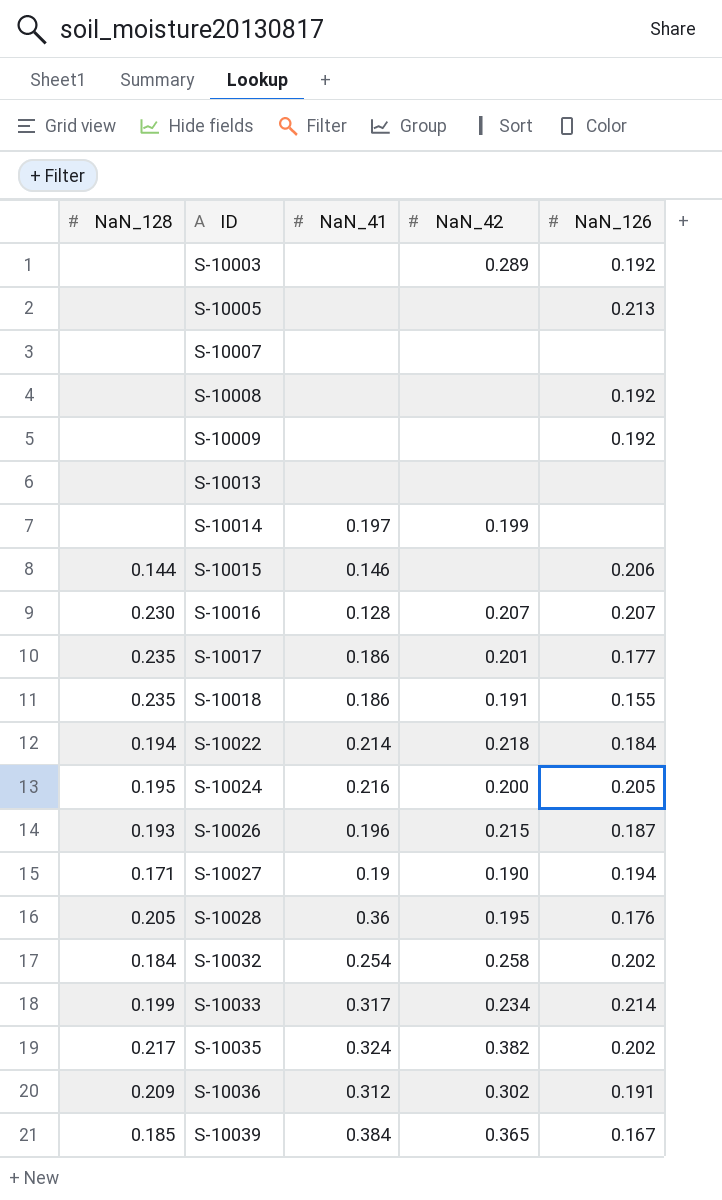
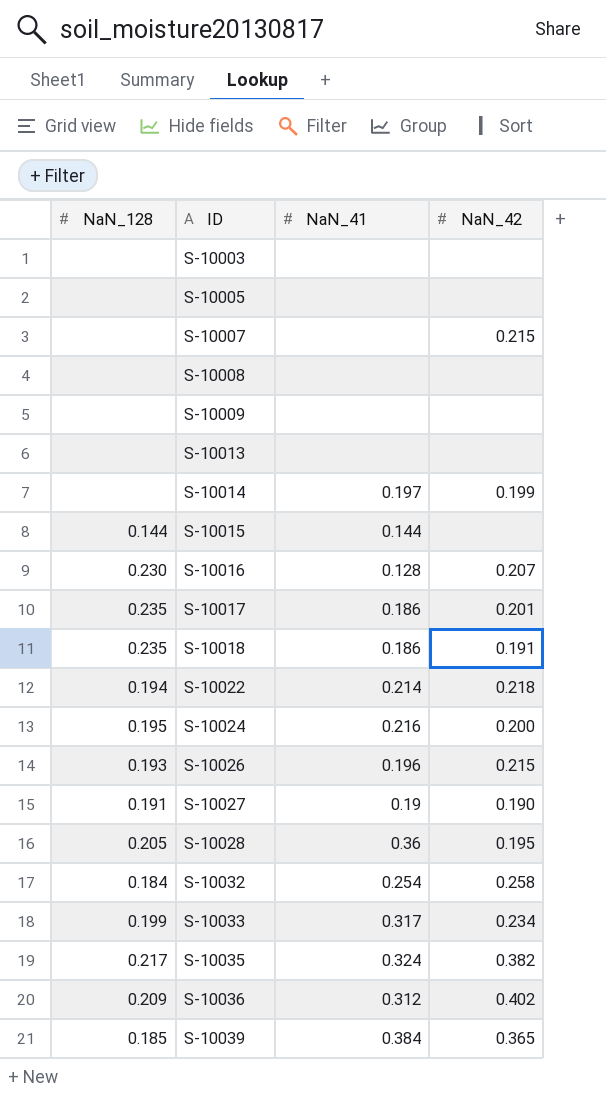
column NaN_126 | position: 5 -> none
S-10003 | NaN_42: 0.289 -> none
S-10007 | NaN_42: none -> 0.215
S-10015 | NaN_41: 0.146 -> 0.144
S-10027 | NaN_128: 0.171 -> 0.191
S-10036 | NaN_42: 0.302 -> 0.402

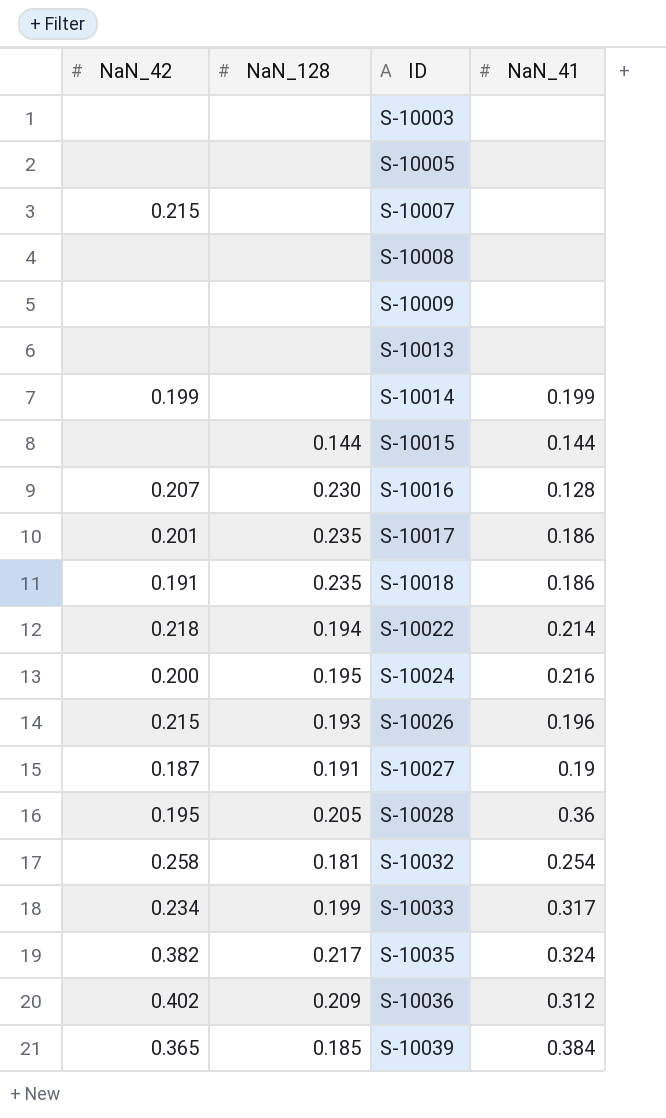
column NaN_42 | position: 4 -> 1
S-10014 | NaN_41: 0.197 -> 0.199
S-10027 | NaN_42: 0.190 -> 0.187
S-10032 | NaN_128: 0.184 -> 0.181

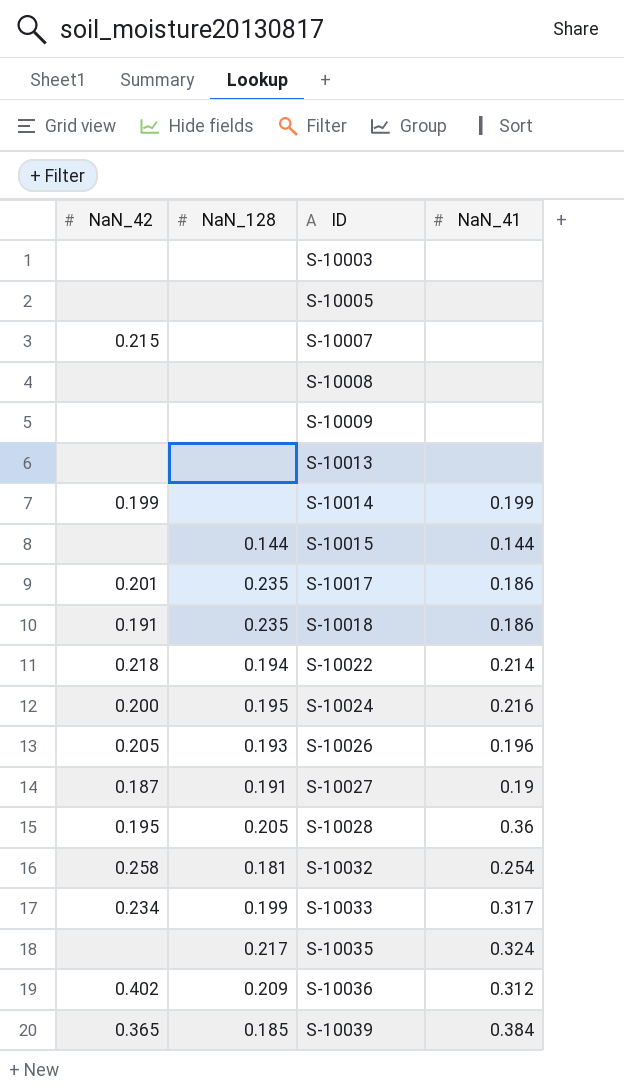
row S-10016: 0.207 | 0.230 | 0.128 -> none
S-10026 | NaN_42: 0.215 -> 0.205
S-10035 | NaN_42: 0.382 -> none

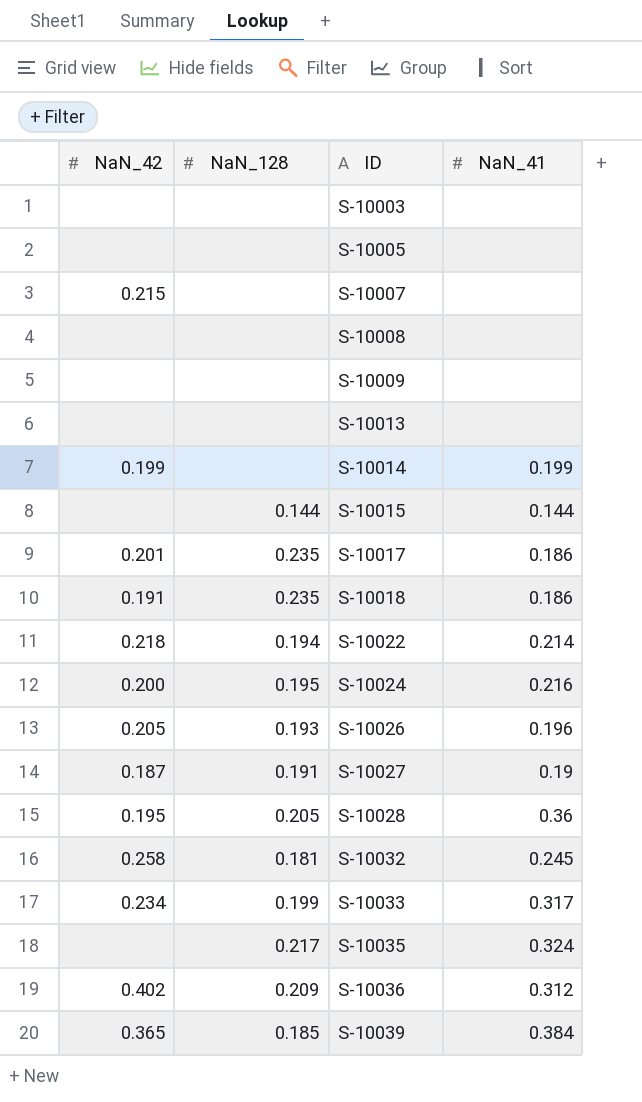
S-10032 | NaN_41: 0.254 -> 0.245

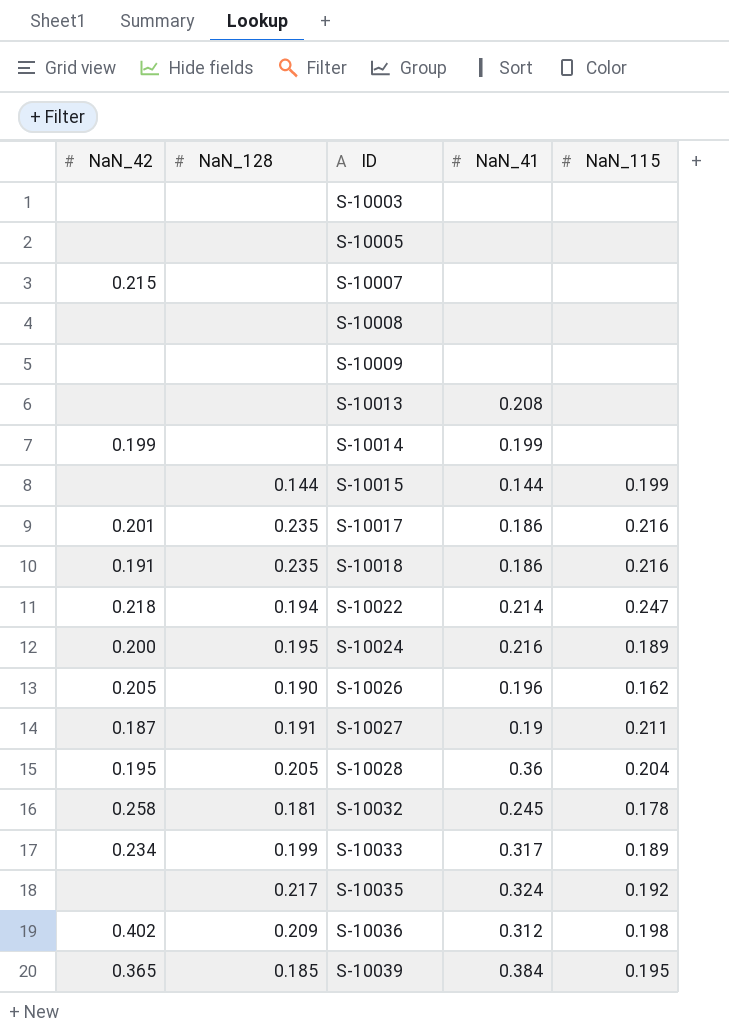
column NaN_115 | position: none -> 5
S-10013 | NaN_41: none -> 0.208
S-10026 | NaN_128: 0.193 -> 0.190

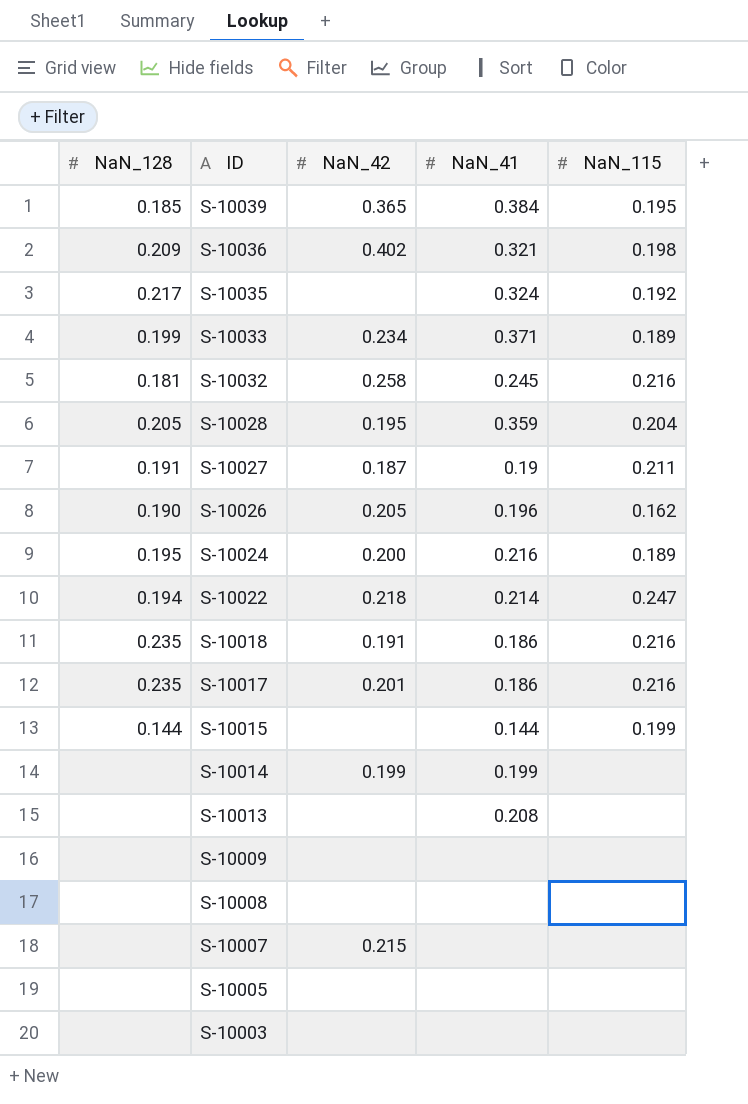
row order: ID ascending -> ID descending
column NaN_42 | position: 1 -> 3
S-10036 | NaN_41: 0.312 -> 0.321
S-10033 | NaN_41: 0.317 -> 0.371
S-10032 | NaN_115: 0.178 -> 0.216
S-10028 | NaN_41: 0.36 -> 0.359

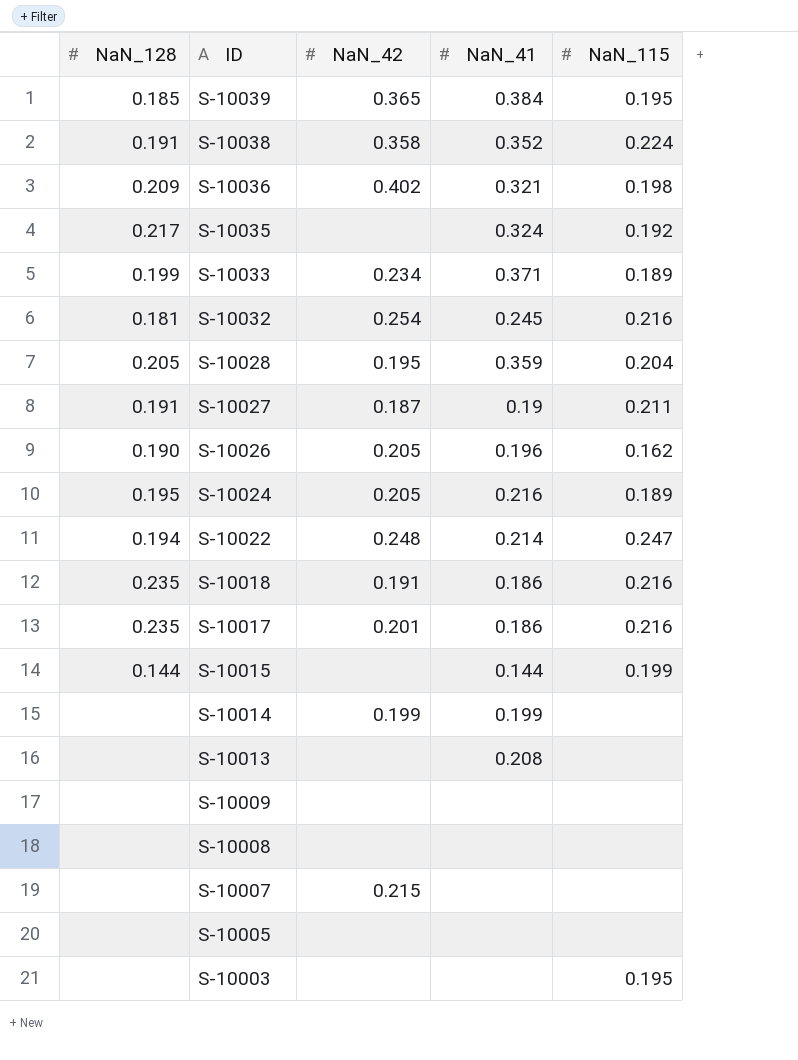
row S-10038: none -> 0.191 | 0.358 | 0.352 | 0.224
S-10032 | NaN_42: 0.258 -> 0.254
S-10024 | NaN_42: 0.200 -> 0.205
S-10022 | NaN_42: 0.218 -> 0.248
S-10003 | NaN_115: none -> 0.195

